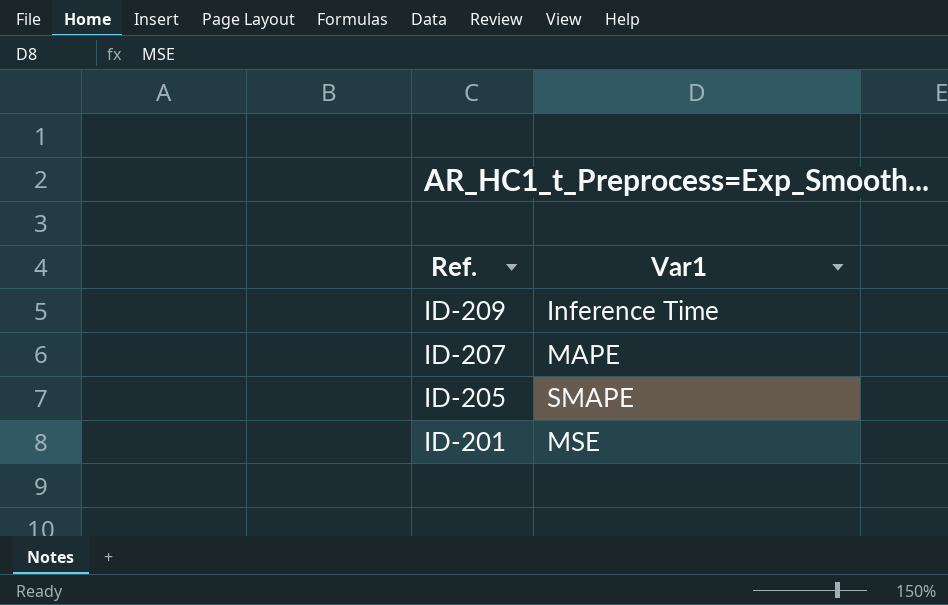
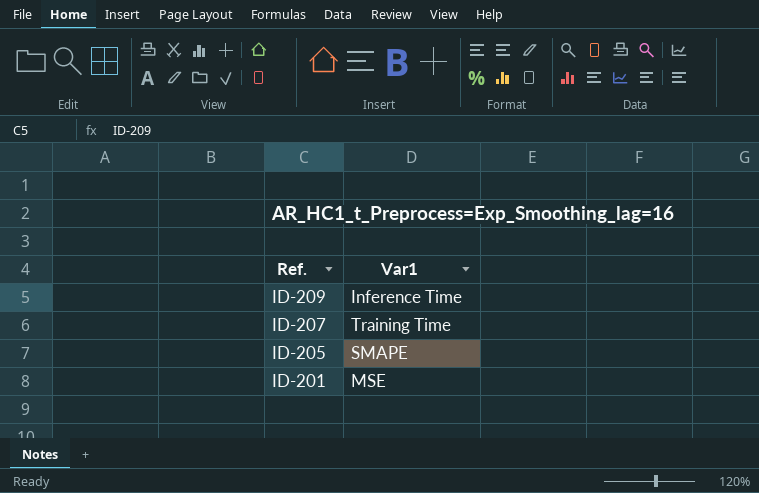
ID-207 | Var1: MAPE -> Training Time

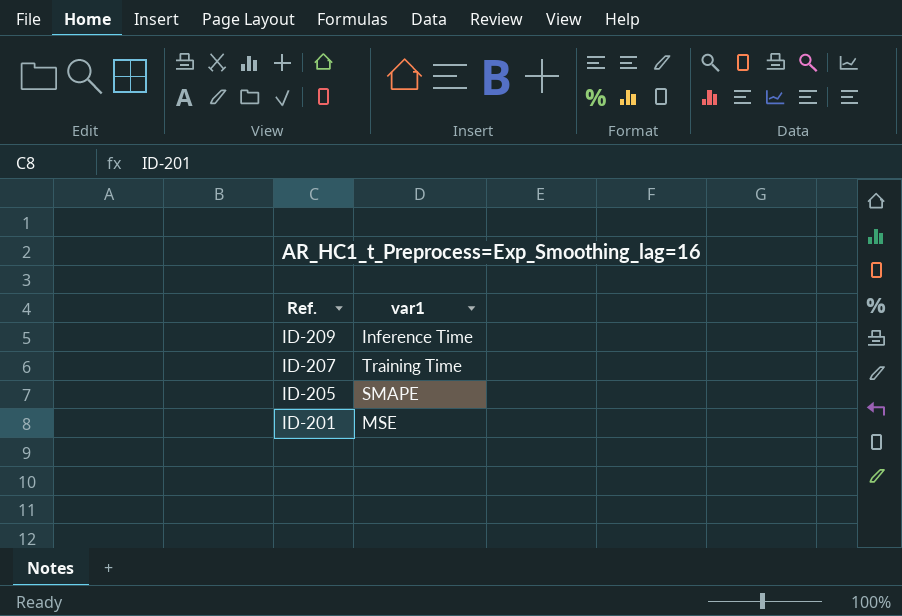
column name: Var1 -> var1

